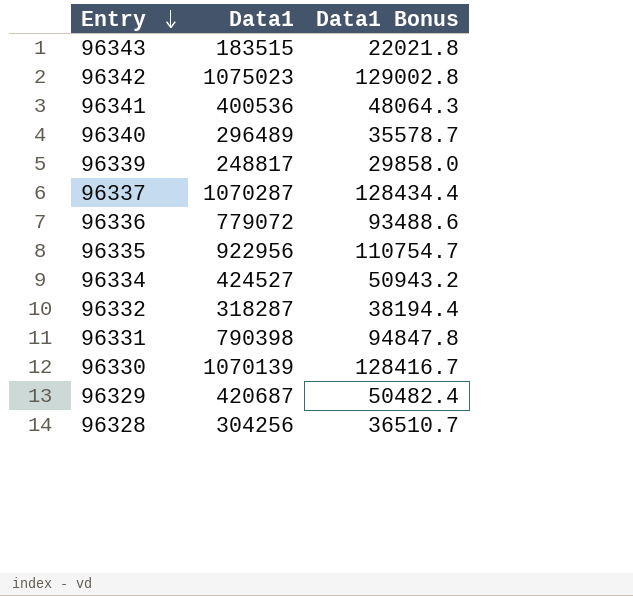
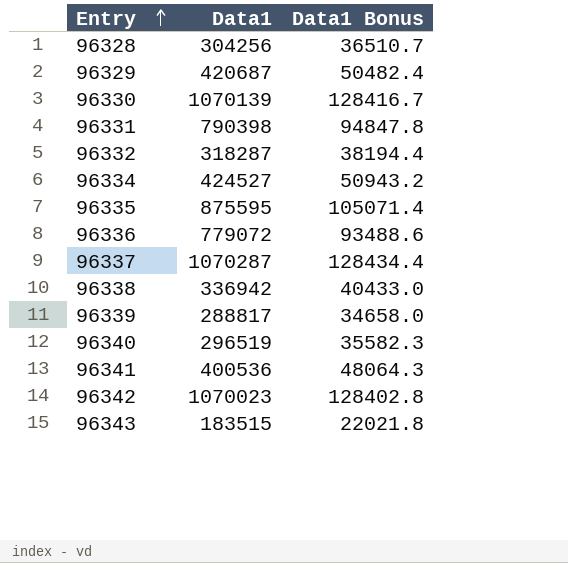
row order: Entry descending -> Entry ascending
96335 | Data1: 922956 -> 875595
96335 | Data1 Bonus: 110754.7 -> 105071.4
row 96338: none -> 336942 | 40433.0
96339 | Data1: 248817 -> 288817
96339 | Data1 Bonus: 29858.0 -> 34658.0
96340 | Data1: 296489 -> 296519
96340 | Data1 Bonus: 35578.7 -> 35582.3
96342 | Data1: 1075023 -> 1070023
96342 | Data1 Bonus: 129002.8 -> 128402.8

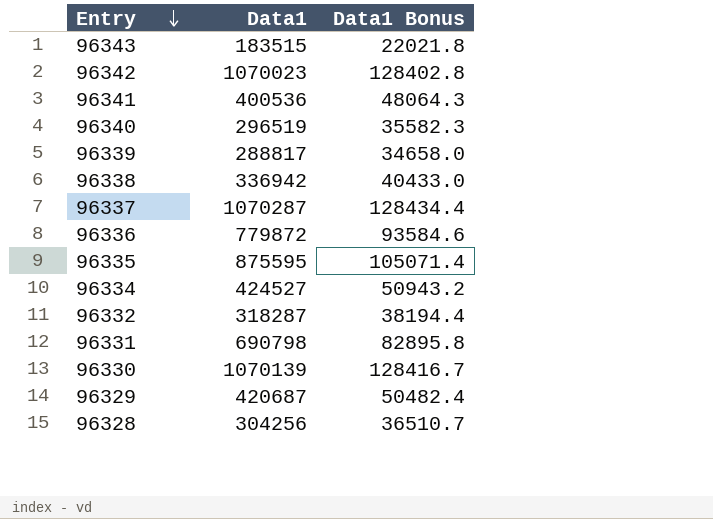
row order: Entry ascending -> Entry descending
96336 | Data1: 779072 -> 779872
96336 | Data1 Bonus: 93488.6 -> 93584.6
96331 | Data1: 790398 -> 690798
96331 | Data1 Bonus: 94847.8 -> 82895.8

